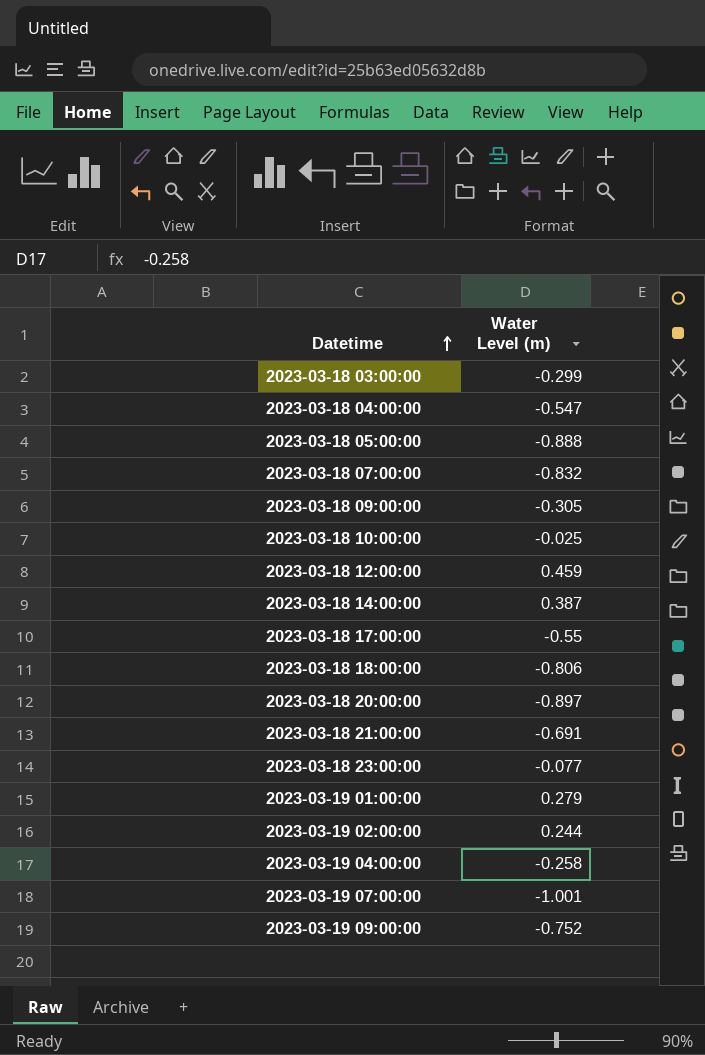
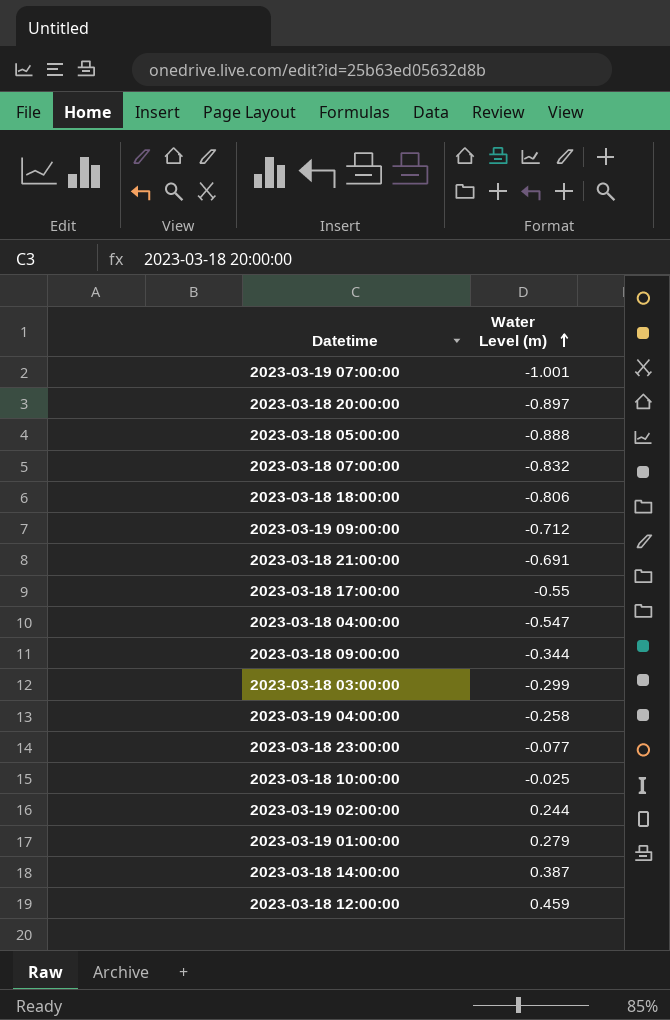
row order: Datetime ascending -> Water Level (m) ascending
2023-03-19 09:00:00 | Water Level (m): -0.752 -> -0.712
2023-03-18 09:00:00 | Water Level (m): -0.305 -> -0.344

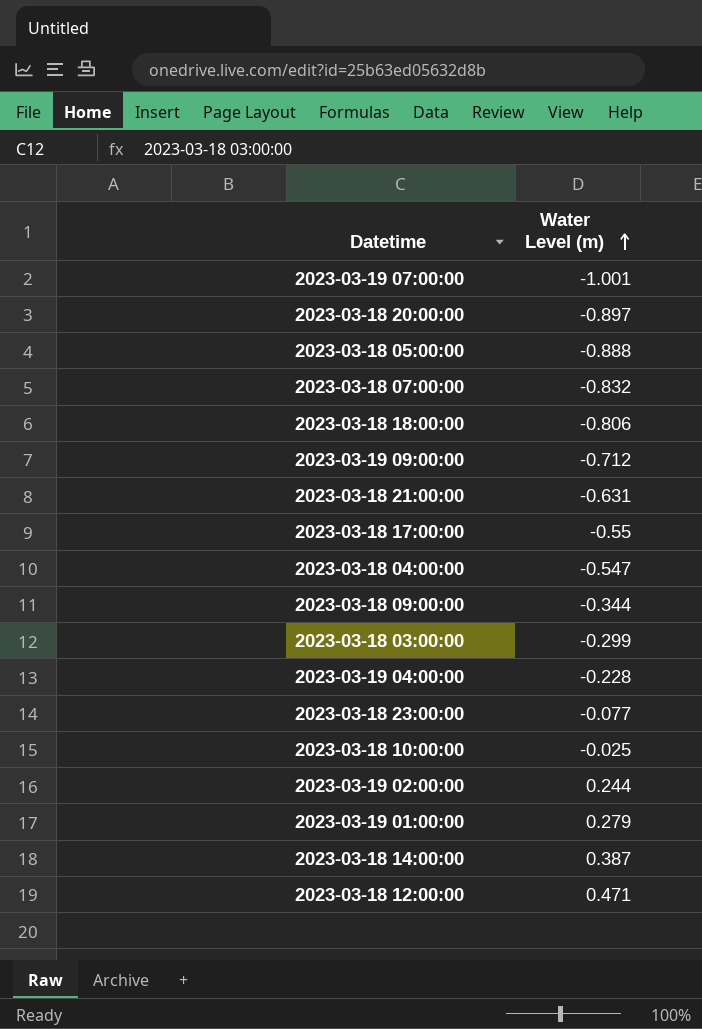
2023-03-18 21:00:00 | Water Level (m): -0.691 -> -0.631
2023-03-19 04:00:00 | Water Level (m): -0.258 -> -0.228
2023-03-18 12:00:00 | Water Level (m): 0.459 -> 0.471

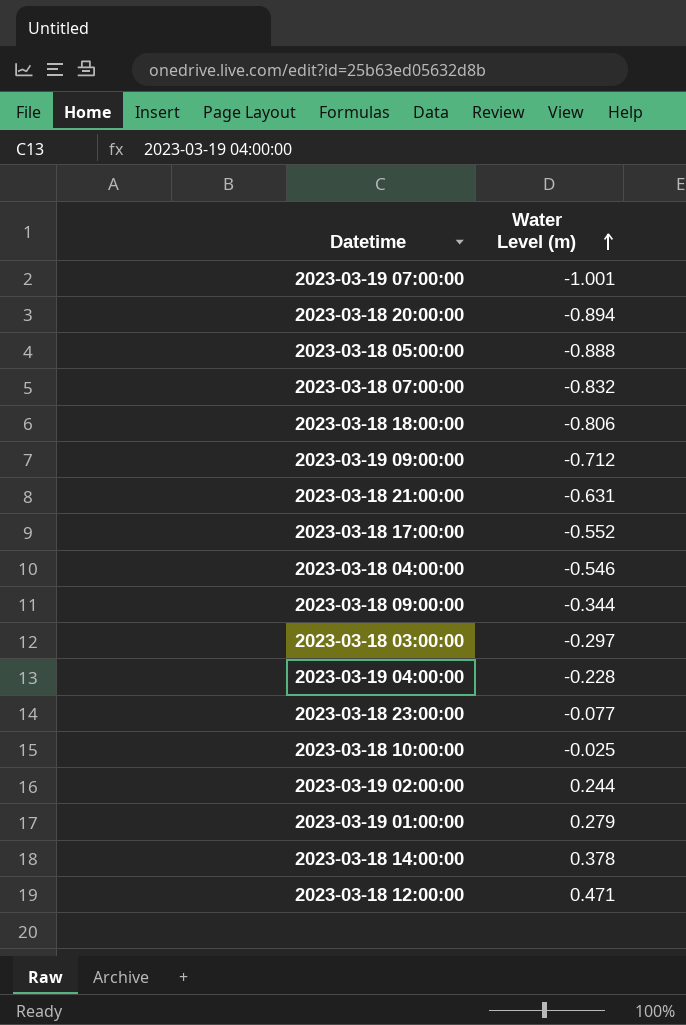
2023-03-18 20:00:00 | Water Level (m): -0.897 -> -0.894
2023-03-18 17:00:00 | Water Level (m): -0.55 -> -0.552
2023-03-18 04:00:00 | Water Level (m): -0.547 -> -0.546
2023-03-18 03:00:00 | Water Level (m): -0.299 -> -0.297
2023-03-18 14:00:00 | Water Level (m): 0.387 -> 0.378

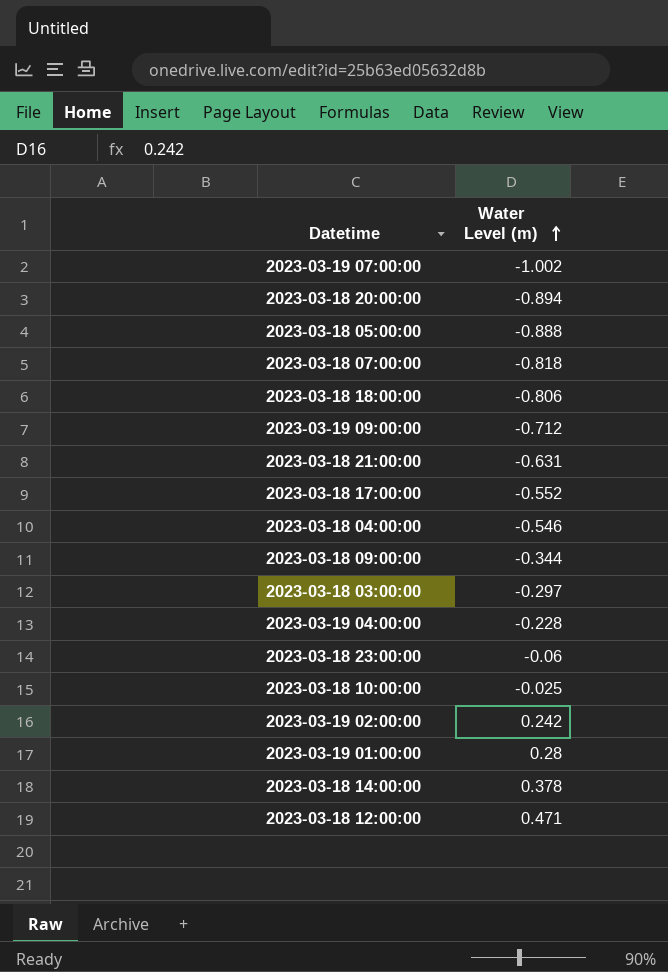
2023-03-19 07:00:00 | Water Level (m): -1.001 -> -1.002
2023-03-18 07:00:00 | Water Level (m): -0.832 -> -0.818
2023-03-18 23:00:00 | Water Level (m): -0.077 -> -0.06
2023-03-19 02:00:00 | Water Level (m): 0.244 -> 0.242
2023-03-19 01:00:00 | Water Level (m): 0.279 -> 0.28

